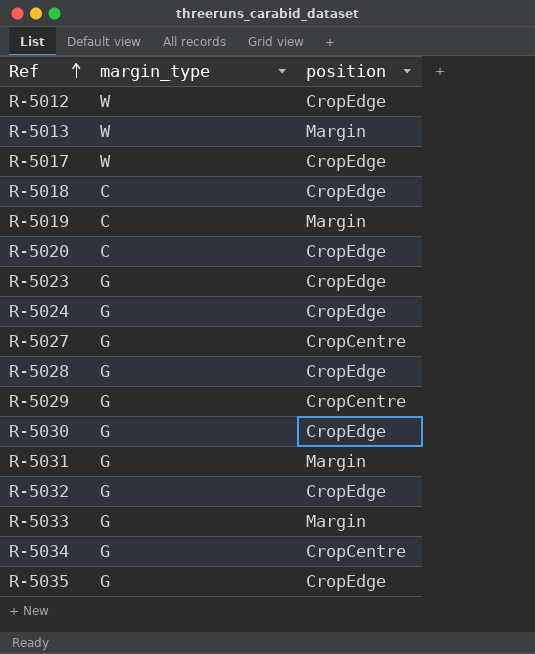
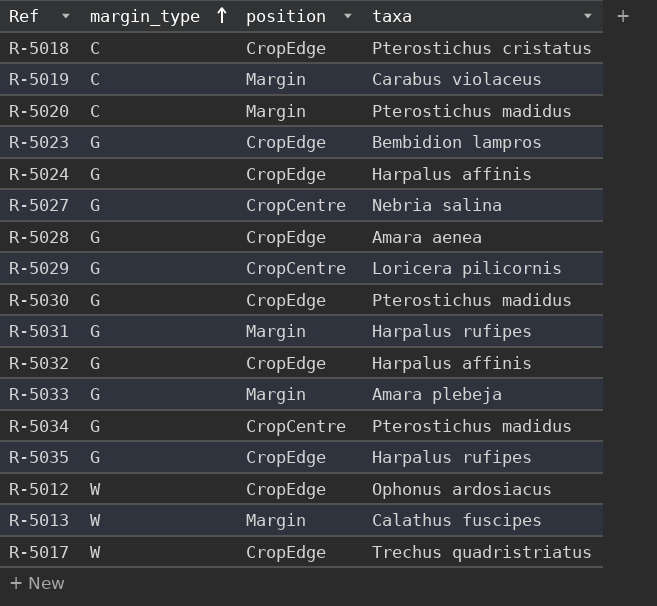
row order: Ref ascending -> margin_type ascending
column taxa | position: none -> 4
R-5020 | position: CropEdge -> Margin

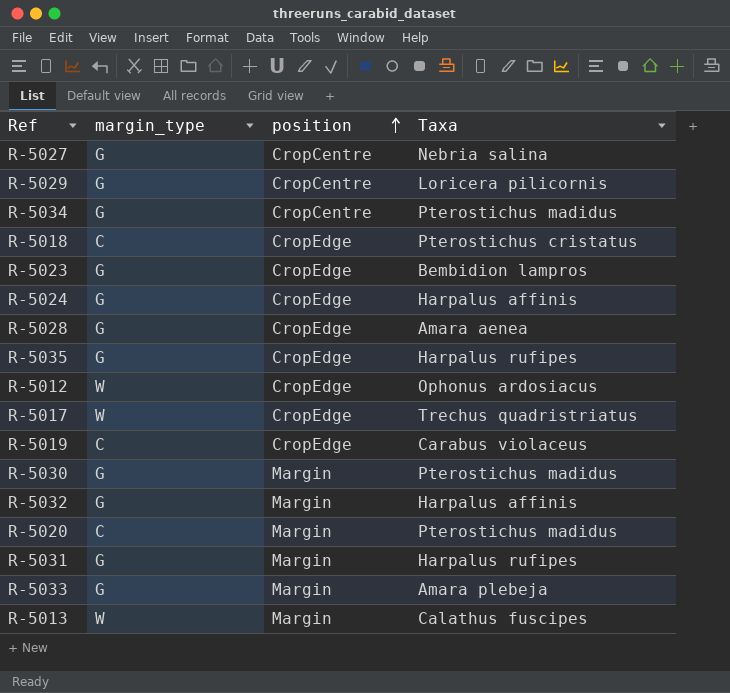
row order: margin_type ascending -> position ascending
column name: taxa -> Taxa
R-5019 | position: Margin -> CropEdge
R-5030 | position: CropEdge -> Margin
R-5032 | position: CropEdge -> Margin

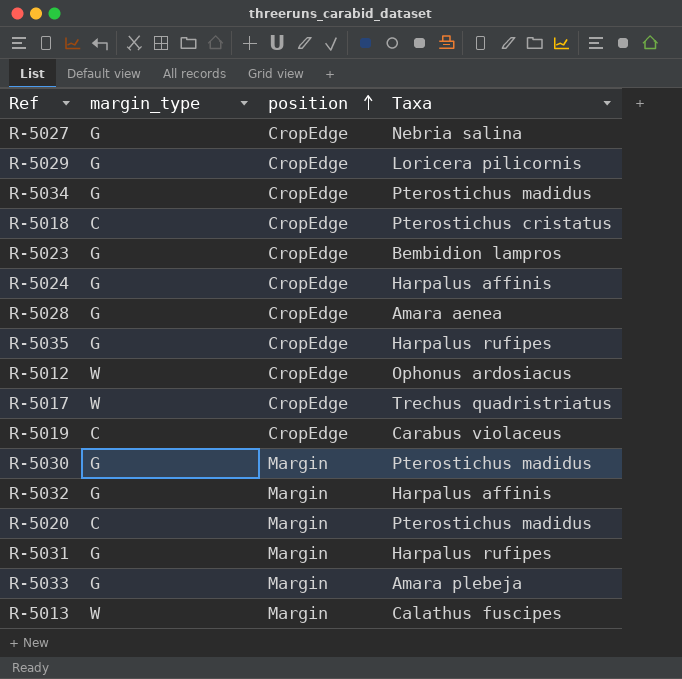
R-5027 | position: CropCentre -> CropEdge
R-5029 | position: CropCentre -> CropEdge
R-5034 | position: CropCentre -> CropEdge

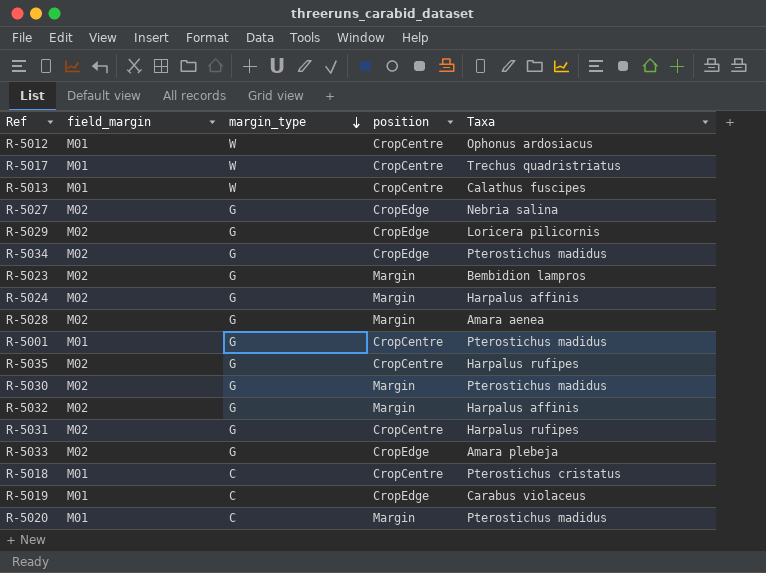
row order: position ascending -> margin_type descending
column field_margin | position: none -> 2
R-5012 | position: CropEdge -> CropCentre
R-5017 | position: CropEdge -> CropCentre
R-5013 | position: Margin -> CropCentre
R-5023 | position: CropEdge -> Margin
R-5024 | position: CropEdge -> Margin
R-5028 | position: CropEdge -> Margin
row R-5001: none -> M01 | G | CropCentre | Pterostichus madidus
R-5035 | position: CropEdge -> CropCentre
R-5031 | position: Margin -> CropCentre
R-5033 | position: Margin -> CropEdge
R-5018 | position: CropEdge -> CropCentre

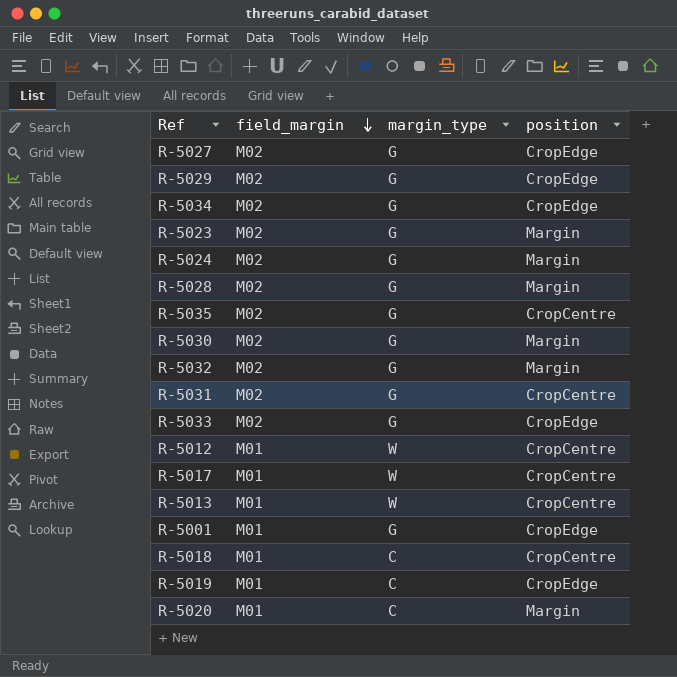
row order: margin_type descending -> field_margin descending
column Taxa | position: 5 -> none
R-5001 | position: CropCentre -> CropEdge

